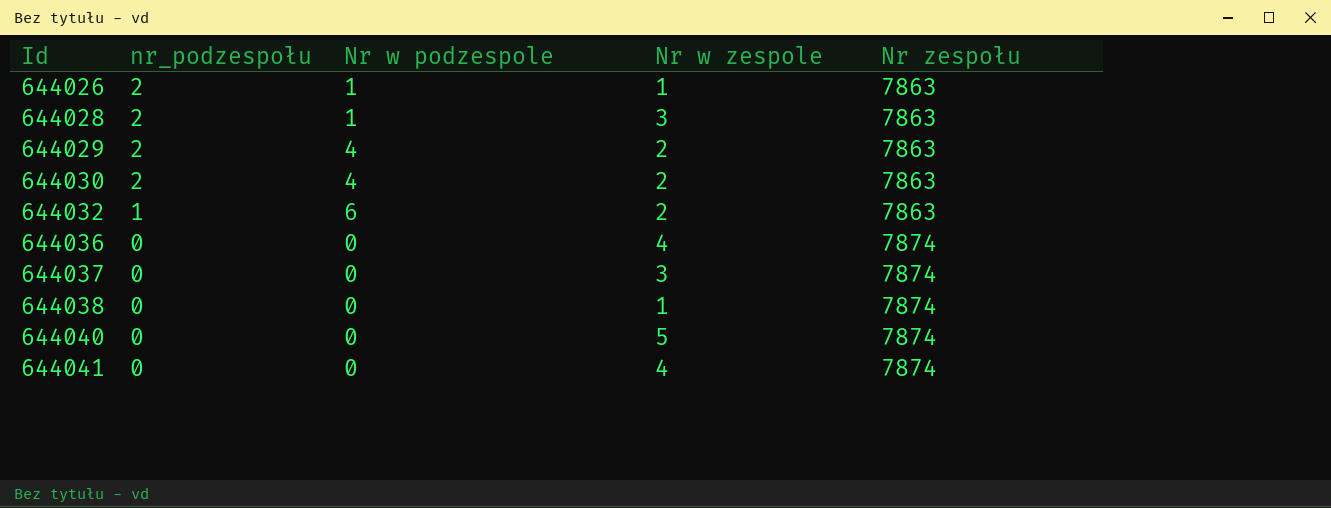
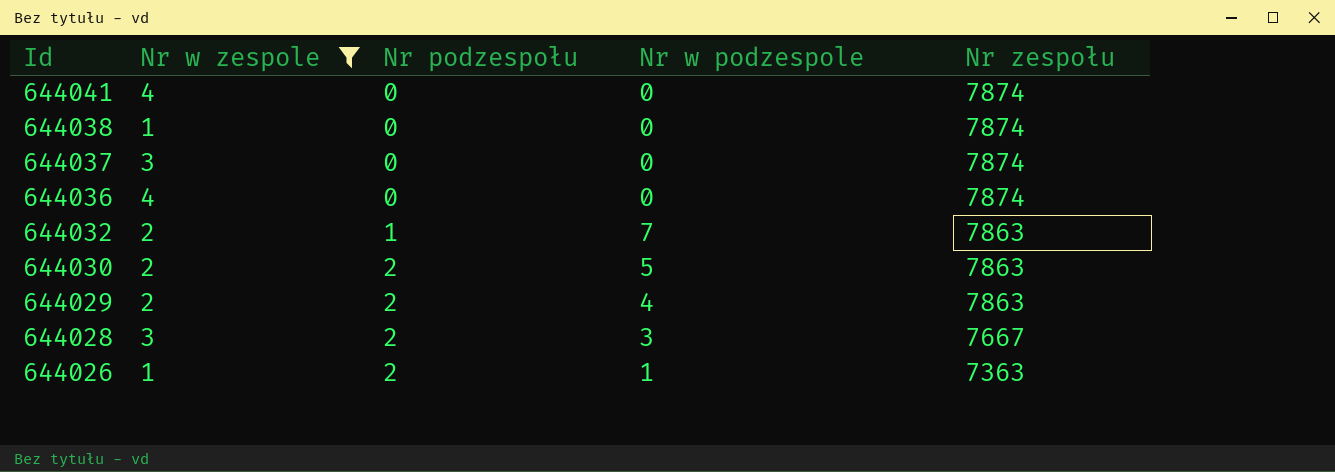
filter: none -> Nr w zespole != 5
row order: Id ascending -> Id descending
column Nr w zespole | position: 4 -> 2
column name: nr_podzespołu -> Nr podzespołu
644032 | Nr w podzespole: 6 -> 7
644030 | Nr w podzespole: 4 -> 5
644028 | Nr w podzespole: 1 -> 3
644028 | Nr zespołu: 7863 -> 7667
644026 | Nr zespołu: 7863 -> 7363

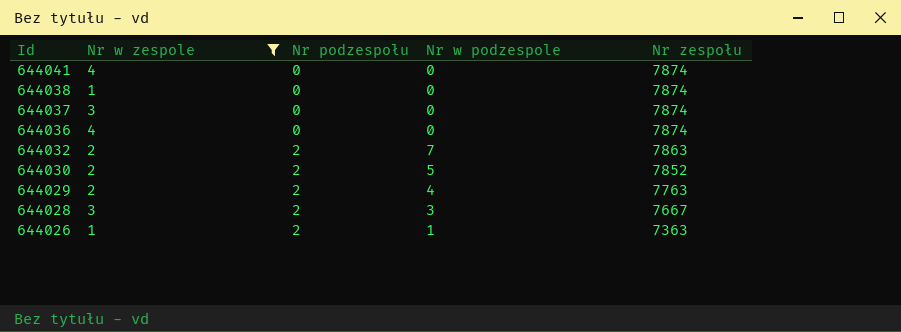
644032 | Nr podzespołu: 1 -> 2
644030 | Nr zespołu: 7863 -> 7852
644029 | Nr zespołu: 7863 -> 7763

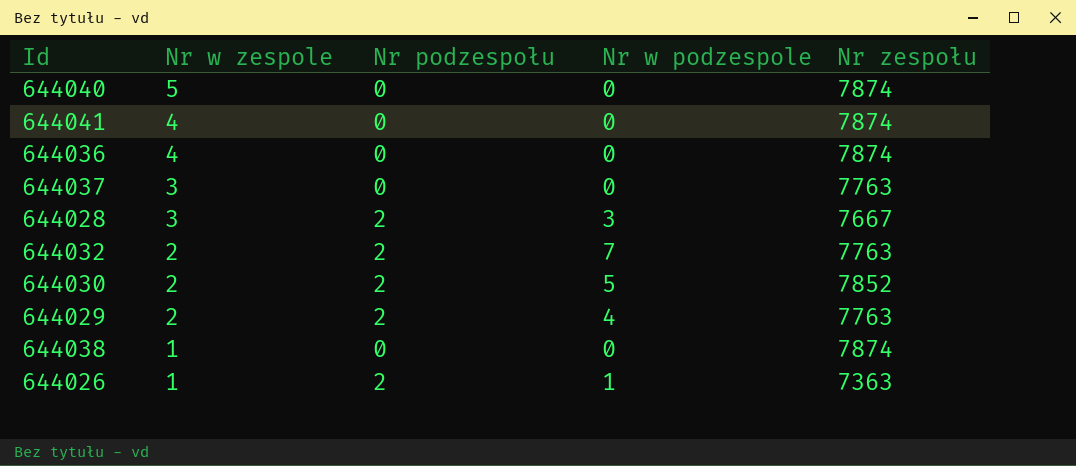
filter: Nr w zespole != 5 -> none
row order: Id descending -> Nr w zespole descending
644037 | Nr zespołu: 7874 -> 7763
644032 | Nr zespołu: 7863 -> 7763

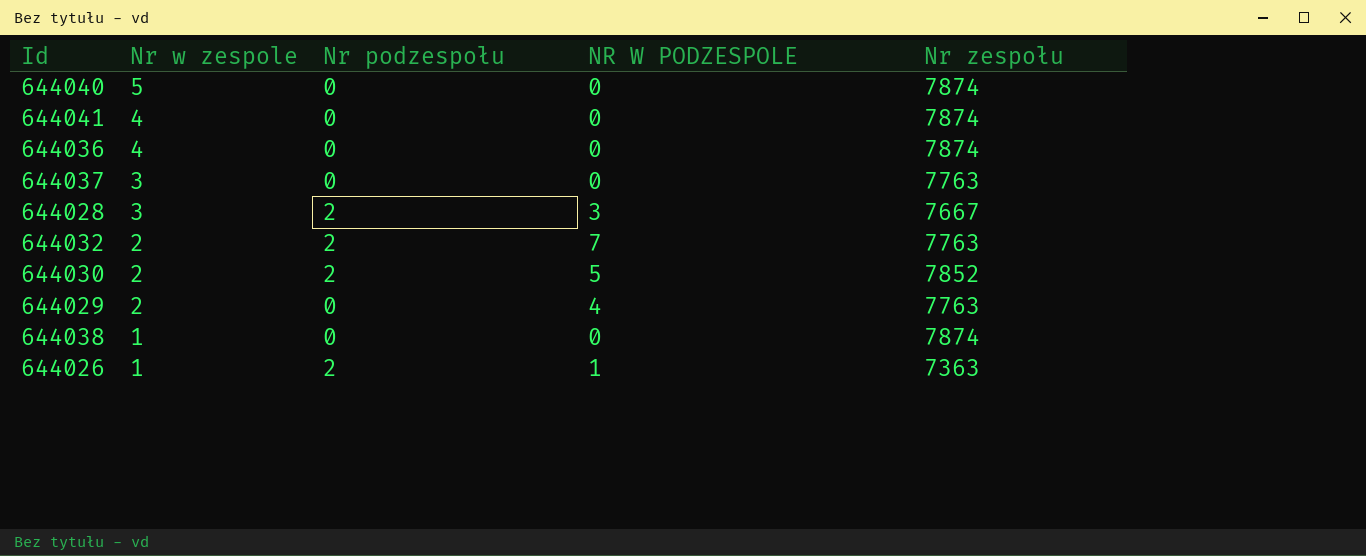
column name: Nr w podzespole -> NR W PODZESPOLE
644029 | Nr podzespołu: 2 -> 0

